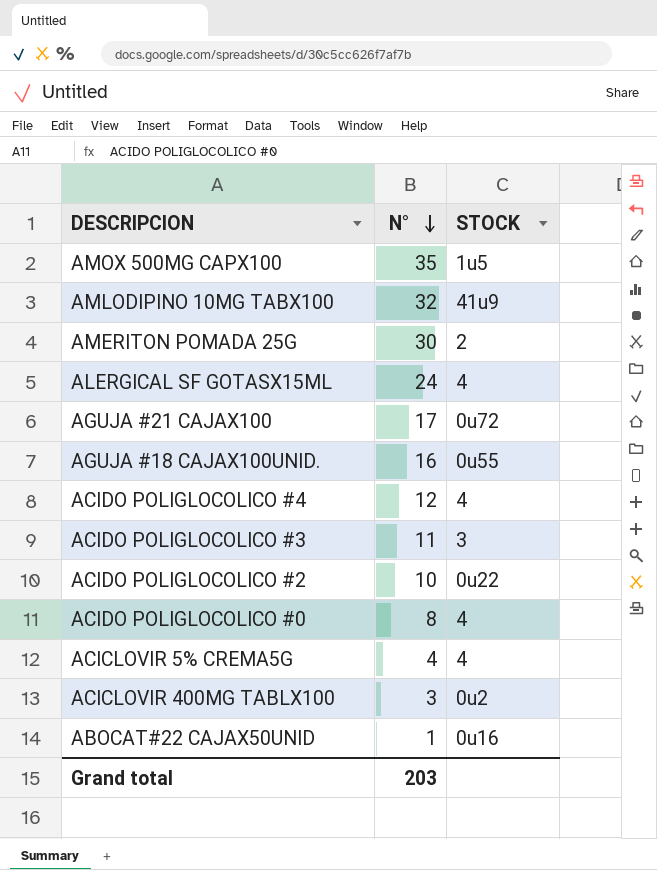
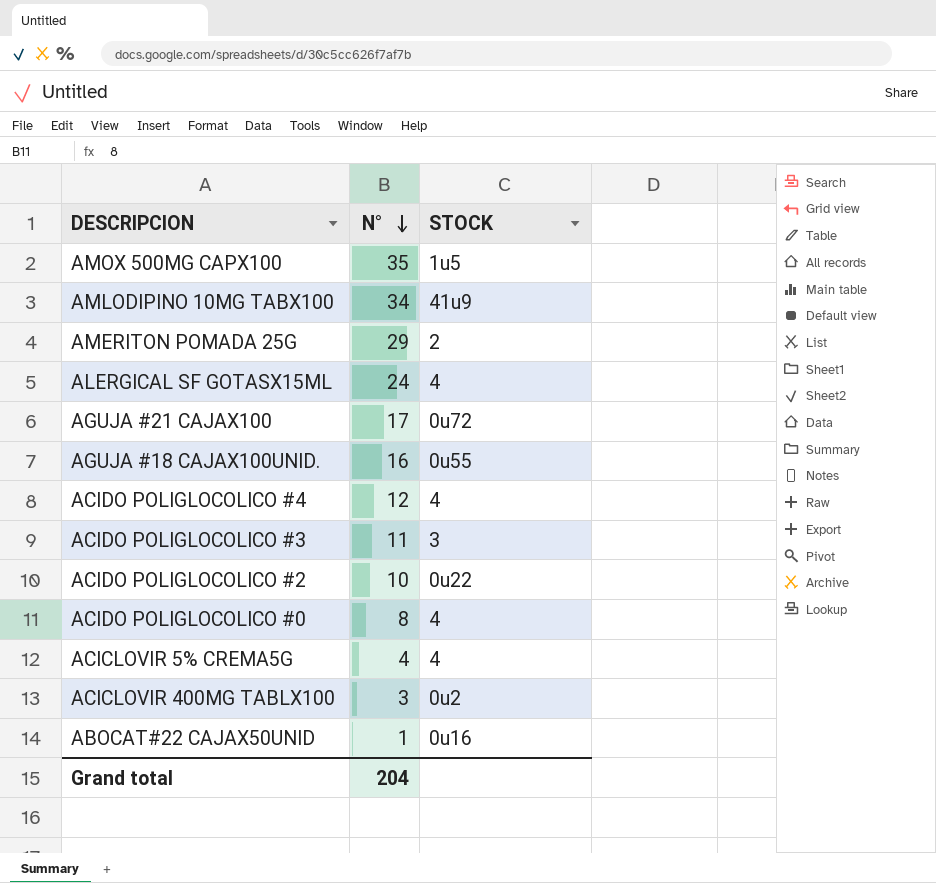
AMLODIPINO 10MG TABX100 | N°: 32 -> 34
AMERITON POMADA 25G | N°: 30 -> 29
Grand total | N°: 203 -> 204

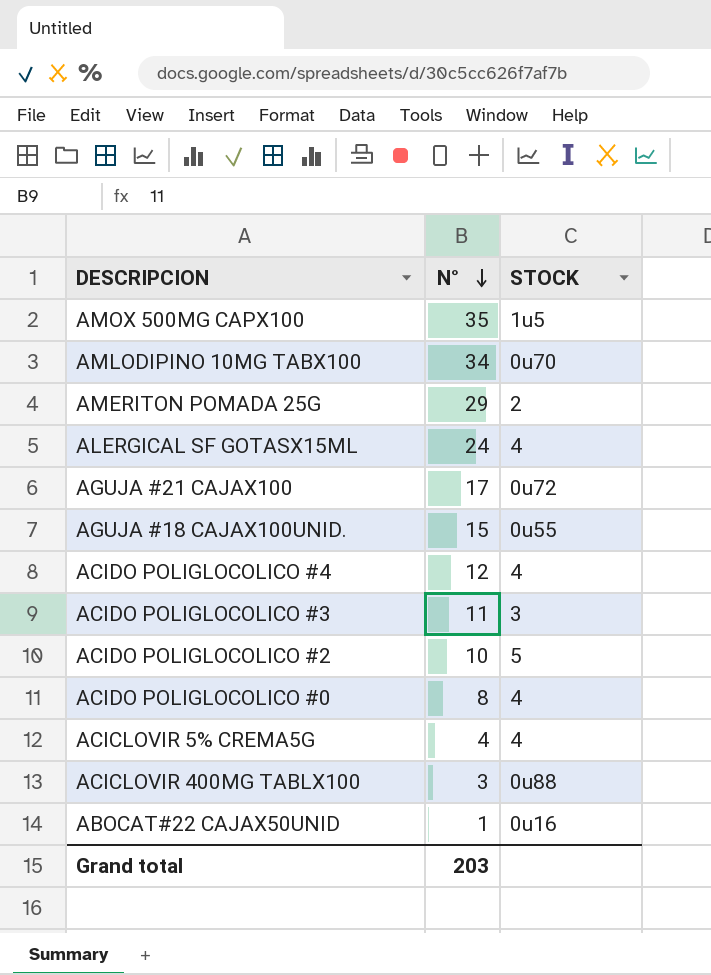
AMLODIPINO 10MG TABX100 | STOCK: 41u9 -> 0u70
AGUJA #18 CAJAX100UNID. | N°: 16 -> 15
ACIDO POLIGLOCOLICO #2 | STOCK: 0u22 -> 5
ACICLOVIR 400MG TABLX100 | STOCK: 0u2 -> 0u88
Grand total | N°: 204 -> 203

